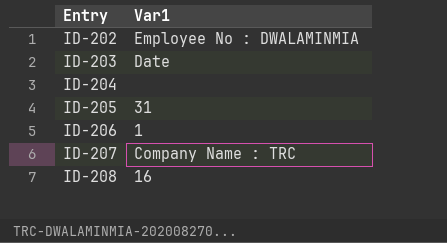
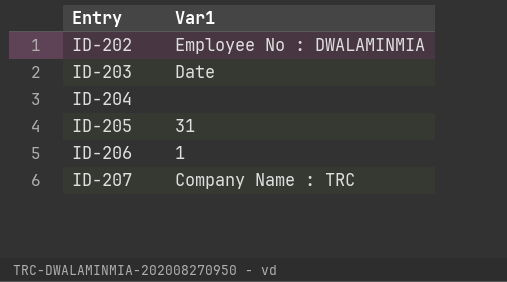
row ID-208: 16 -> none

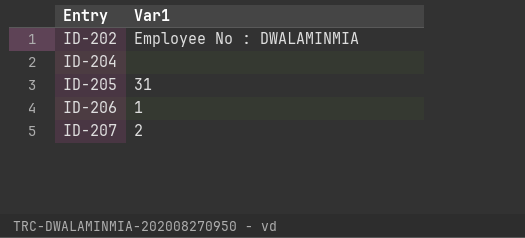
row ID-203: Date -> none
ID-207 | Var1: Company Name : TRC -> 2

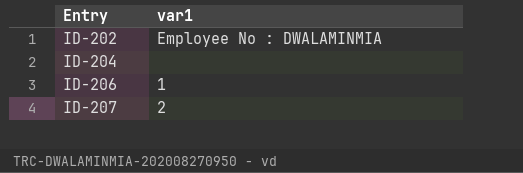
column name: Var1 -> var1
row ID-205: 31 -> none

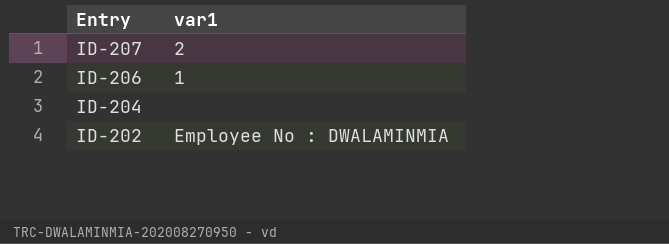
row order: Entry ascending -> Entry descending

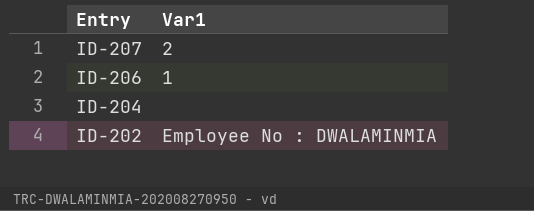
column name: var1 -> Var1

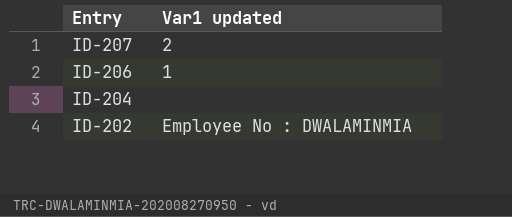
column name: Var1 -> Var1 updated

